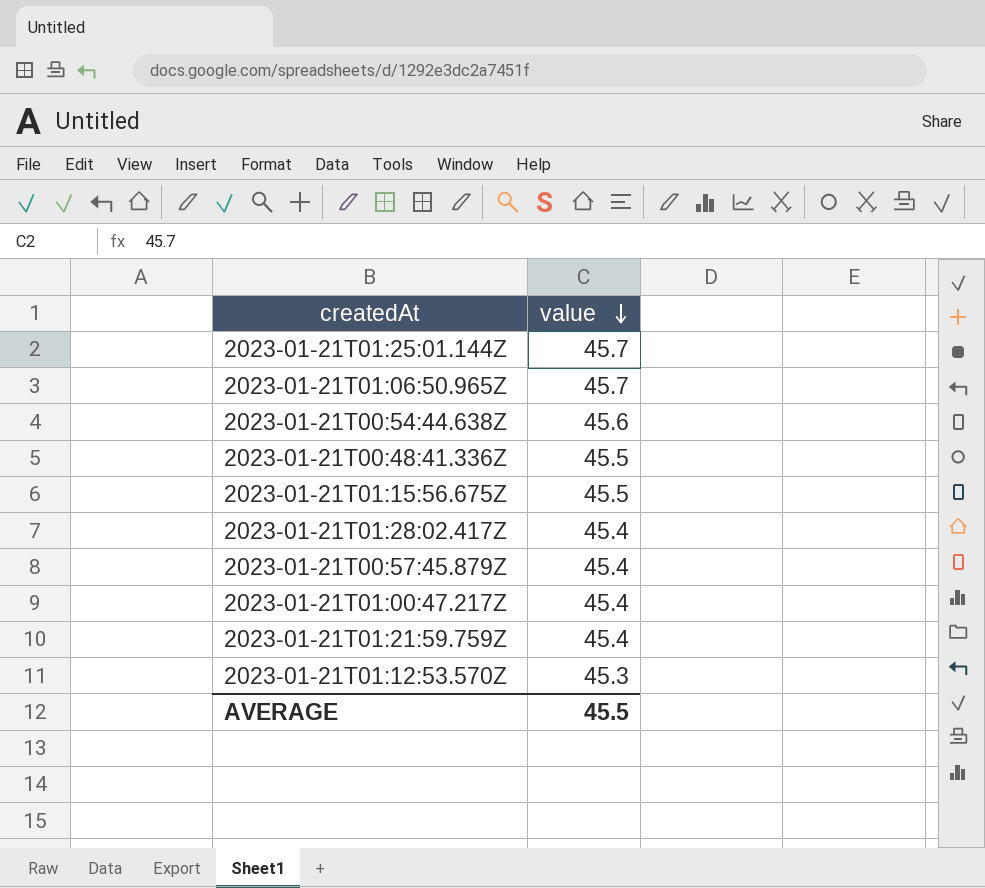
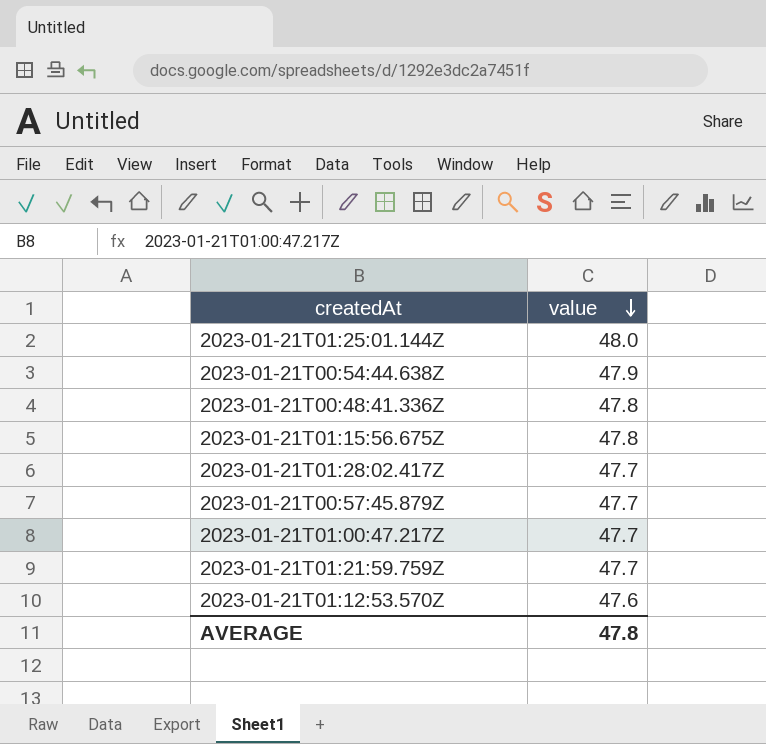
row 2023-01-21T01:06:50.965Z: 45.7 -> none
2023-01-21T01:25:01.144Z | value: 45.7 -> 48.0
2023-01-21T00:54:44.638Z | value: 45.6 -> 47.9
2023-01-21T00:48:41.336Z | value: 45.5 -> 47.8
2023-01-21T01:15:56.675Z | value: 45.5 -> 47.8
2023-01-21T01:28:02.417Z | value: 45.4 -> 47.7
2023-01-21T00:57:45.879Z | value: 45.4 -> 47.7
2023-01-21T01:00:47.217Z | value: 45.4 -> 47.7
2023-01-21T01:21:59.759Z | value: 45.4 -> 47.7
2023-01-21T01:12:53.570Z | value: 45.3 -> 47.6
AVERAGE | value: 45.5 -> 47.8

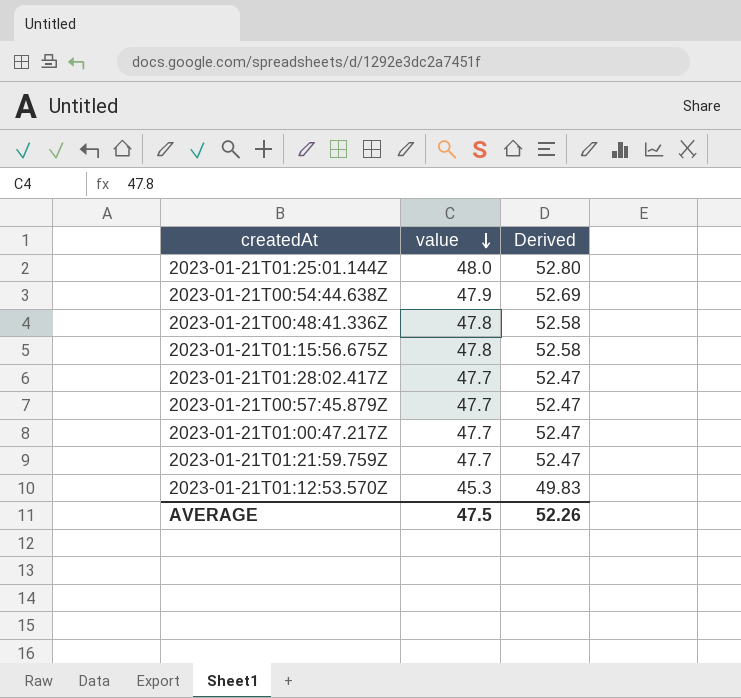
column Derived | formula: none -> [value] * 1.1
2023-01-21T01:12:53.570Z | value: 47.6 -> 45.3
AVERAGE | value: 47.8 -> 47.5

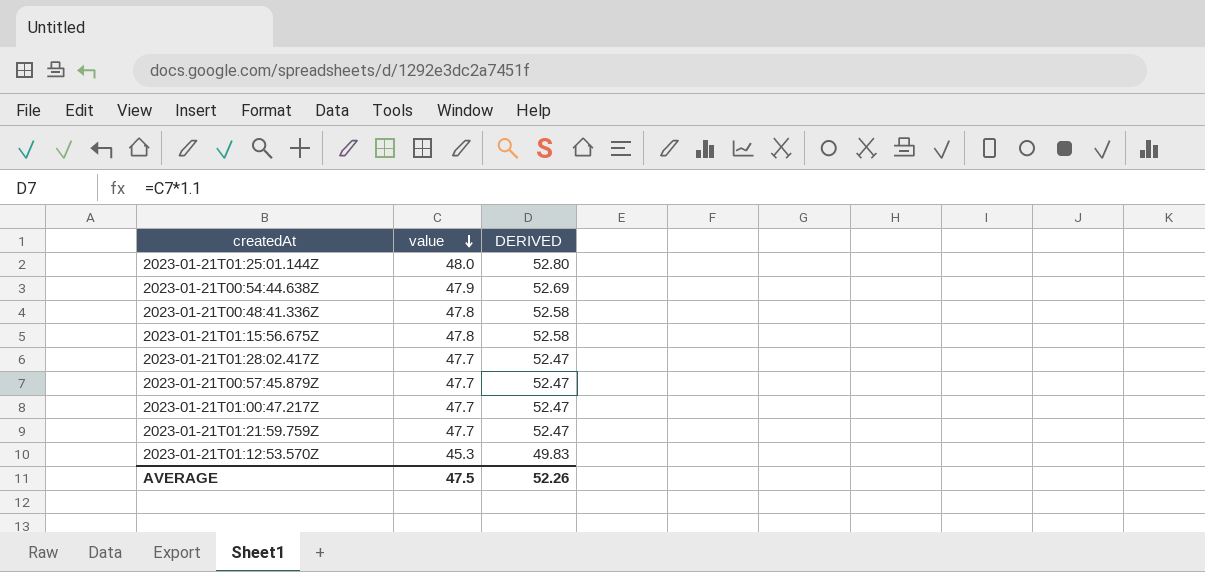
column name: Derived -> DERIVED

